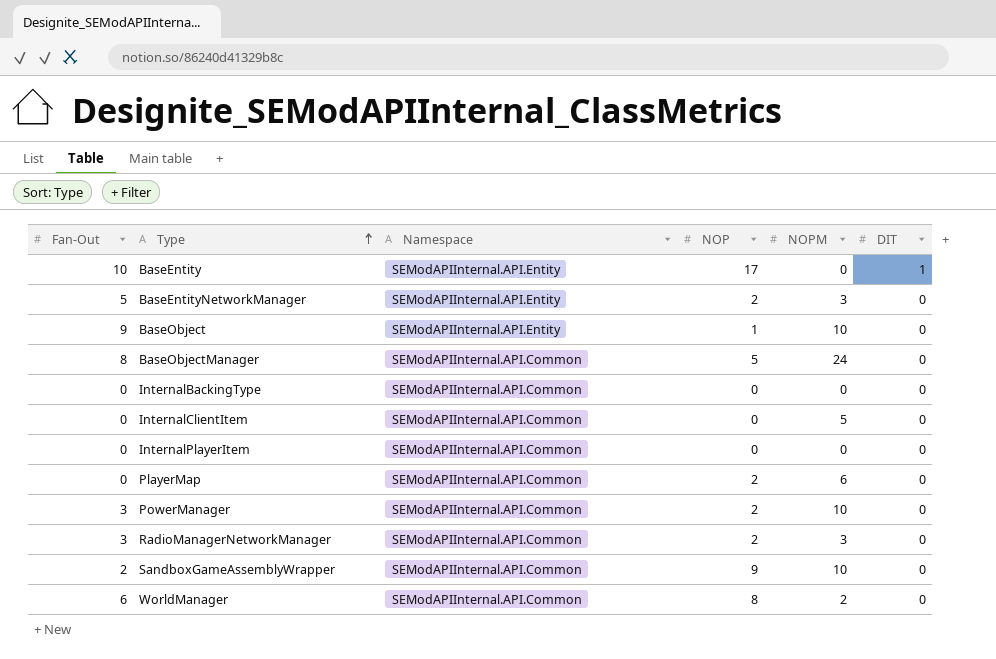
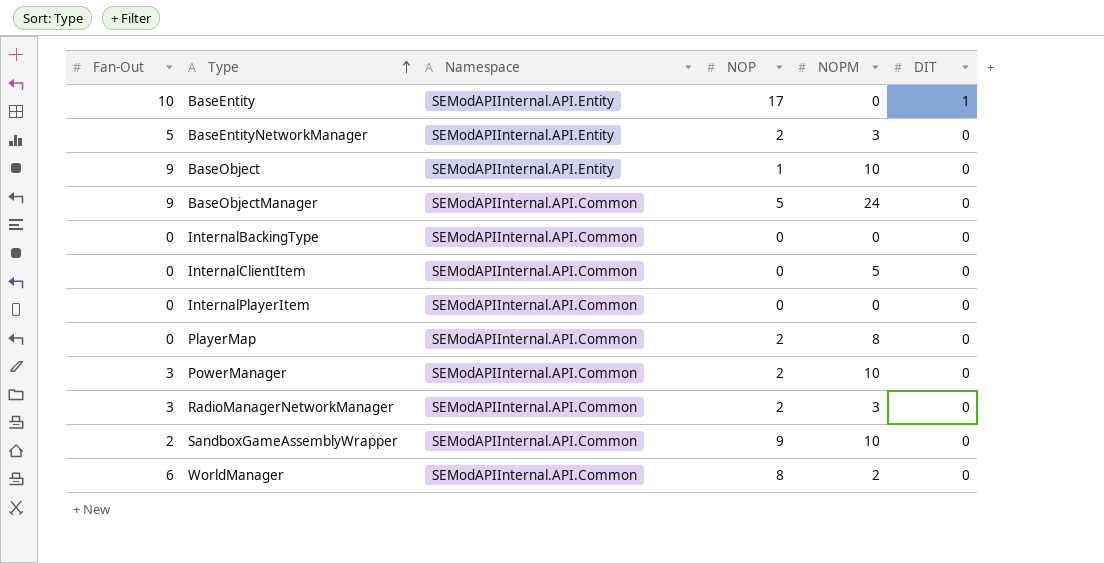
BaseObjectManager | Fan-Out: 8 -> 9
PlayerMap | NOPM: 6 -> 8

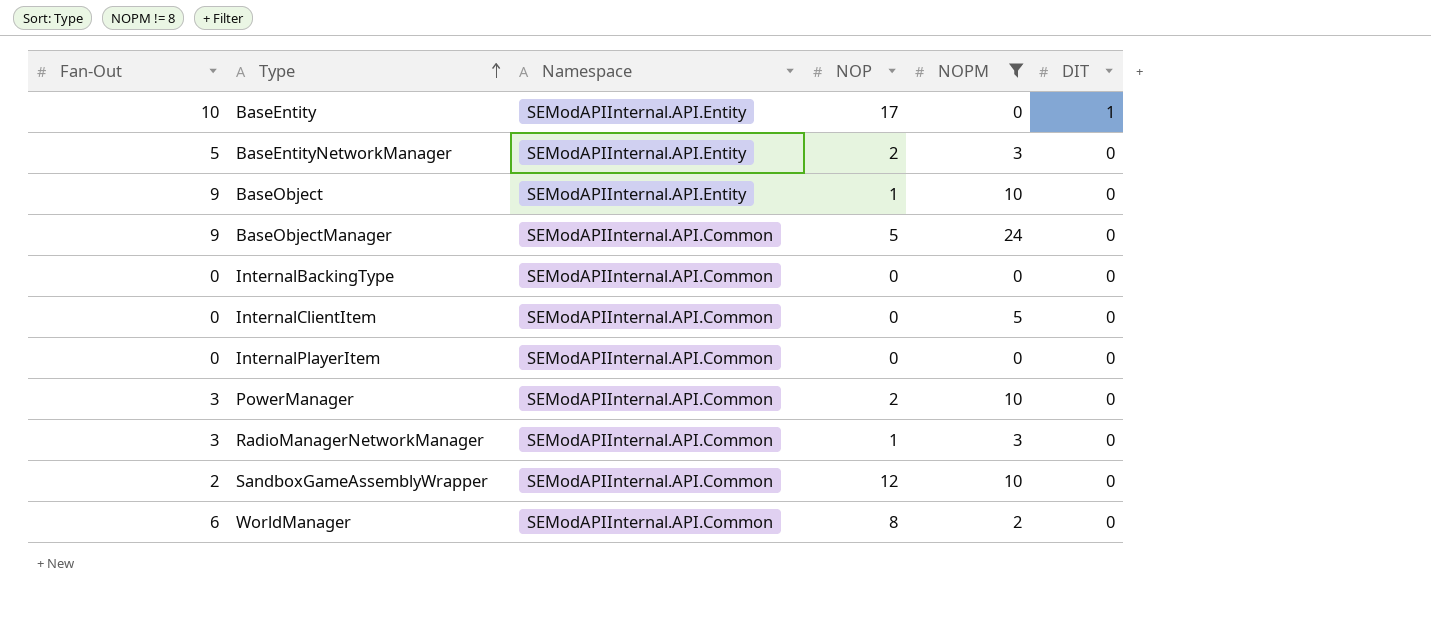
filter: none -> NOPM != 8
RadioManagerNetworkManager | NOP: 2 -> 1
SandboxGameAssemblyWrapper | NOP: 9 -> 12

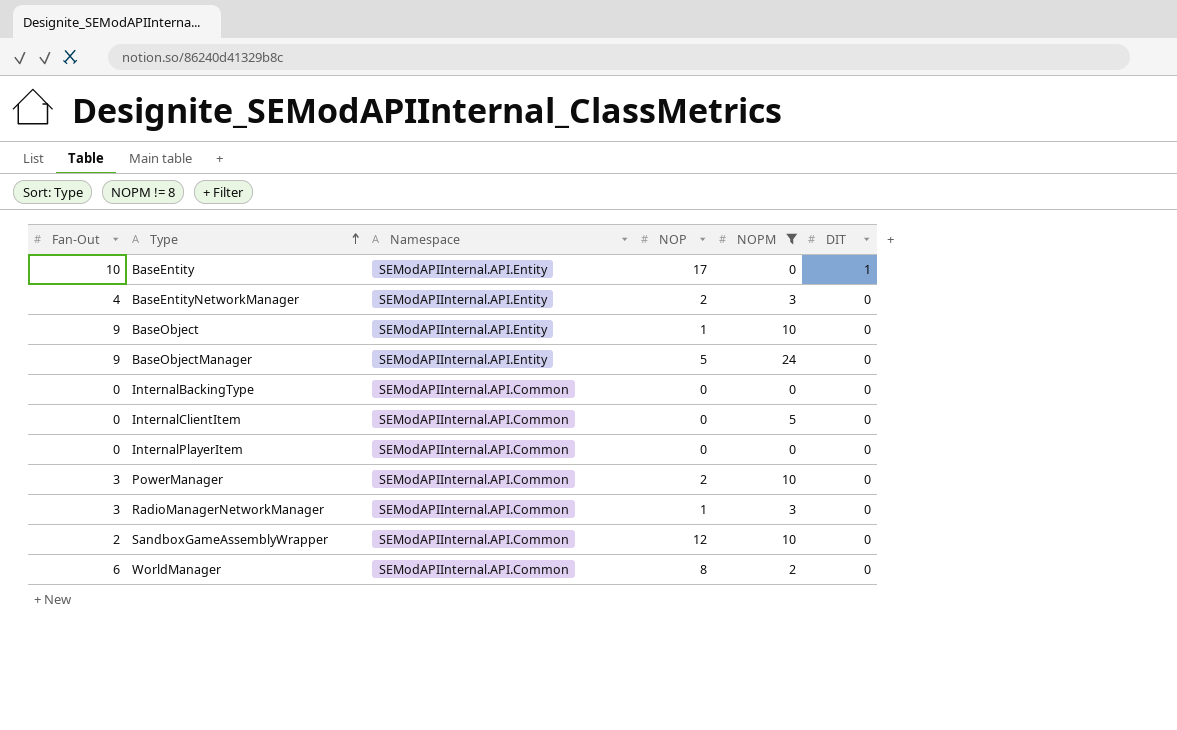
BaseEntityNetworkManager | Fan-Out: 5 -> 4
BaseObjectManager | Namespace: SEModAPIInternal.API.Common -> SEModAPIInternal.API.Entity

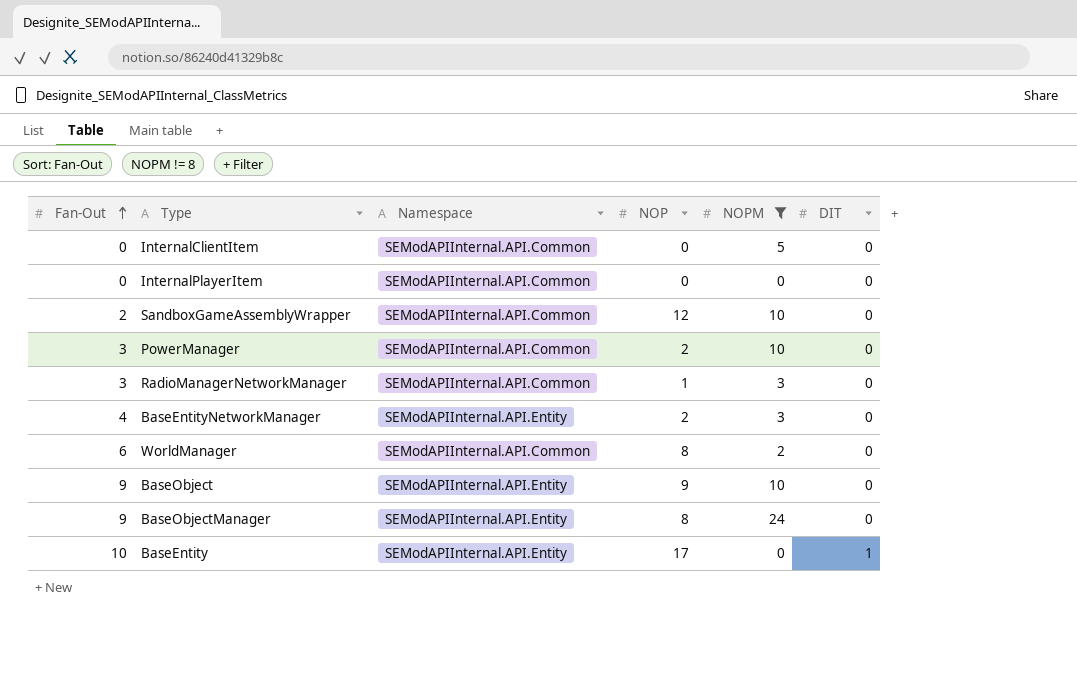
row order: Type ascending -> Fan-Out ascending
row InternalBackingType: 0 | SEModAPIInternal.API.Common | 0 | 0 | 0 -> none
BaseObject | NOP: 1 -> 9
BaseObjectManager | NOP: 5 -> 8

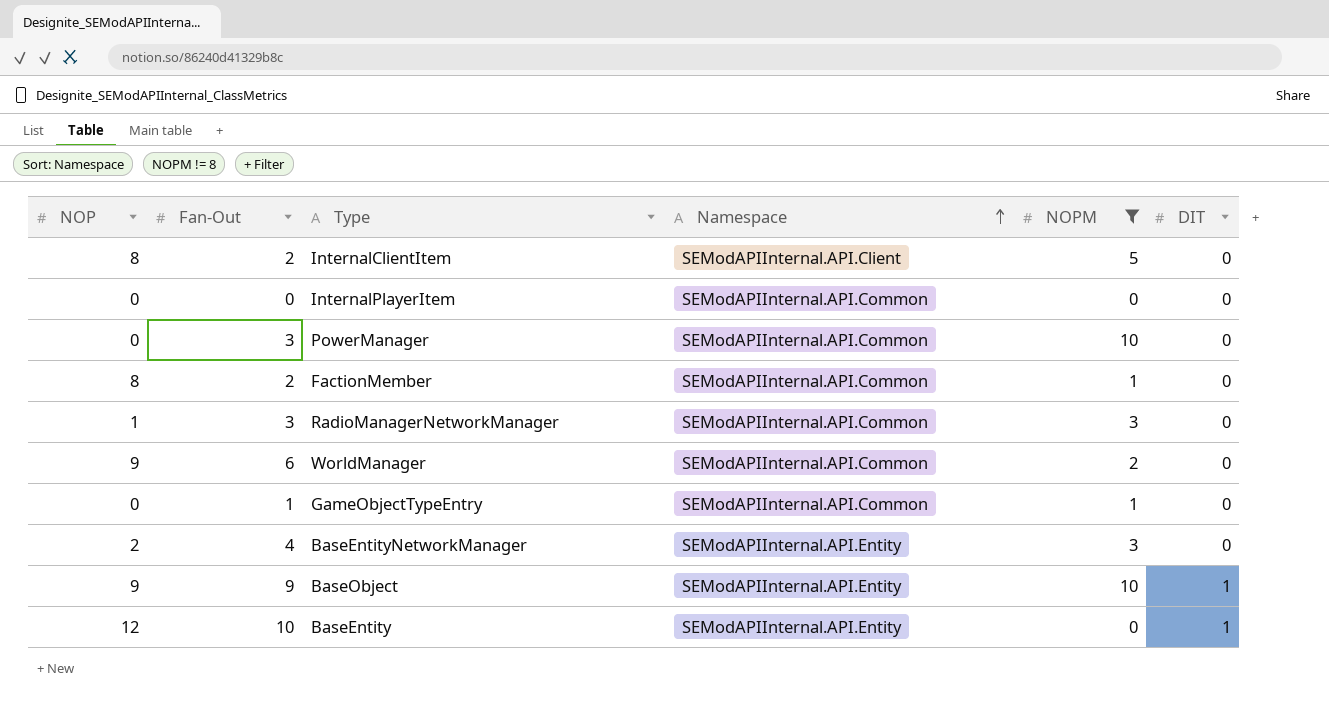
row order: Fan-Out ascending -> Namespace ascending
column NOP | position: 4 -> 1
row SandboxGameAssemblyWrapper: 2 | SEModAPIInternal.API.Common | 12 | 10 | 0 -> none
row BaseObjectManager: 9 | SEModAPIInternal.API.Entity | 8 | 24 | 0 -> none
InternalClientItem | NOP: 0 -> 8
InternalClientItem | Fan-Out: 0 -> 2
InternalClientItem | Namespace: SEModAPIInternal.API.Common -> SEModAPIInternal.API.Client
PowerManager | NOP: 2 -> 0
row FactionMember: none -> 8 | 2 | SEModAPIInternal.API.Common | 1 | 0
WorldManager | NOP: 8 -> 9
row GameObjectTypeEntry: none -> 0 | 1 | SEModAPIInternal.API.Common | 1 | 0
BaseObject | DIT: 0 -> 1
BaseEntity | NOP: 17 -> 12

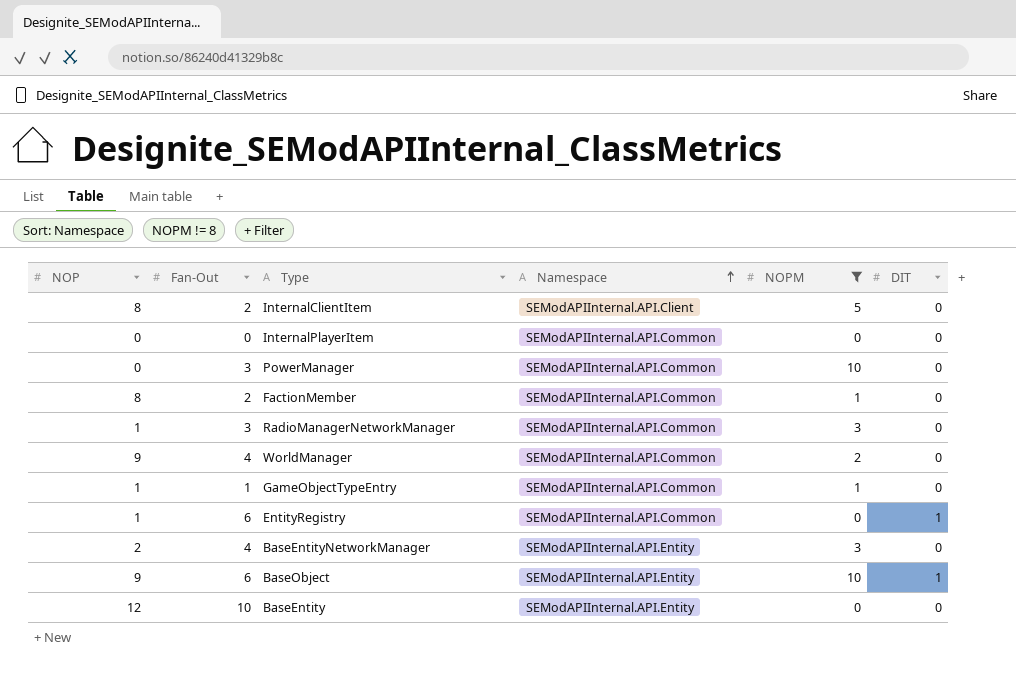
WorldManager | Fan-Out: 6 -> 4
GameObjectTypeEntry | NOP: 0 -> 1
row EntityRegistry: none -> 1 | 6 | SEModAPIInternal.API.Common | 0 | 1
BaseObject | Fan-Out: 9 -> 6
BaseEntity | DIT: 1 -> 0

